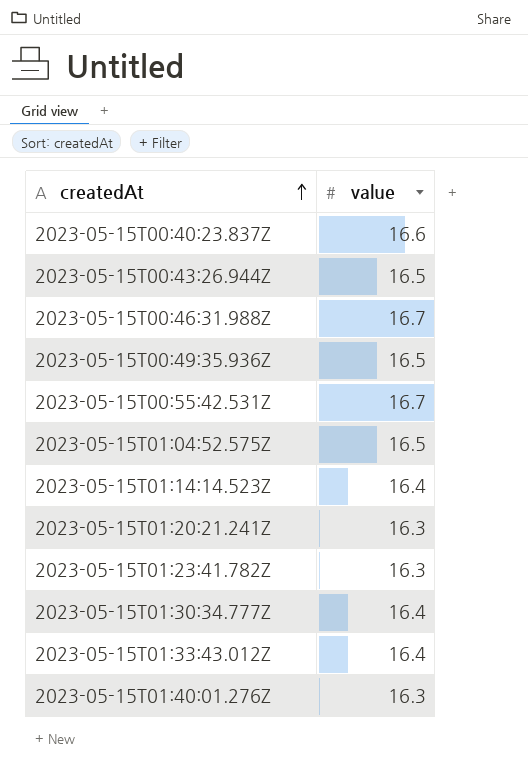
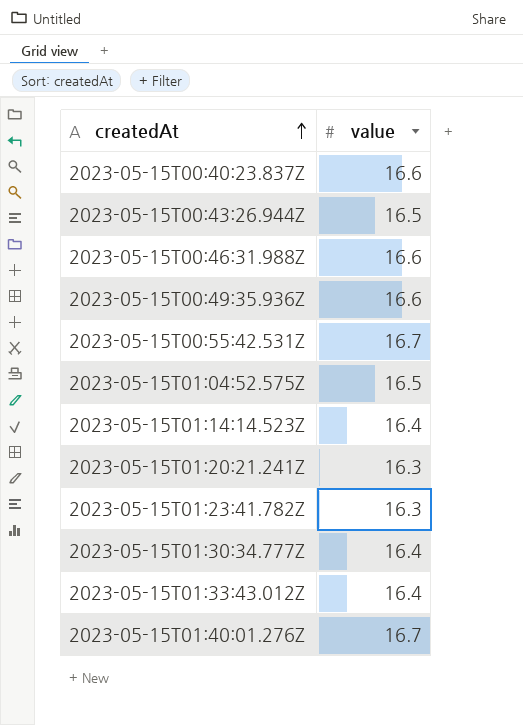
2023-05-15T00:46:31.988Z | value: 16.7 -> 16.6
2023-05-15T00:49:35.936Z | value: 16.5 -> 16.6
2023-05-15T01:40:01.276Z | value: 16.3 -> 16.7

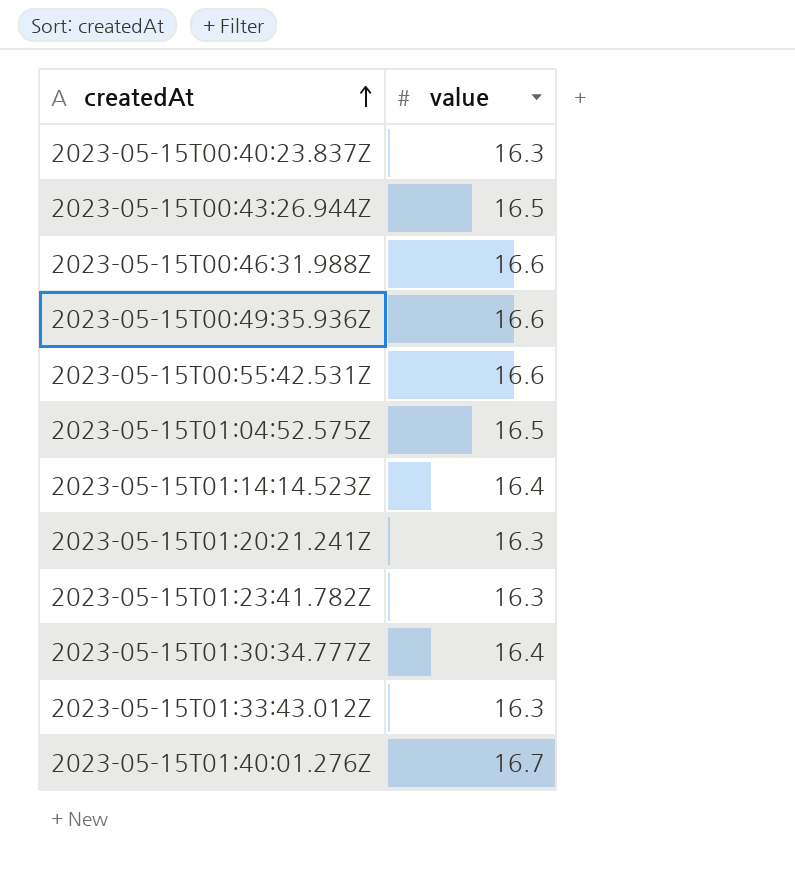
2023-05-15T00:40:23.837Z | value: 16.6 -> 16.3
2023-05-15T00:55:42.531Z | value: 16.7 -> 16.6
2023-05-15T01:33:43.012Z | value: 16.4 -> 16.3

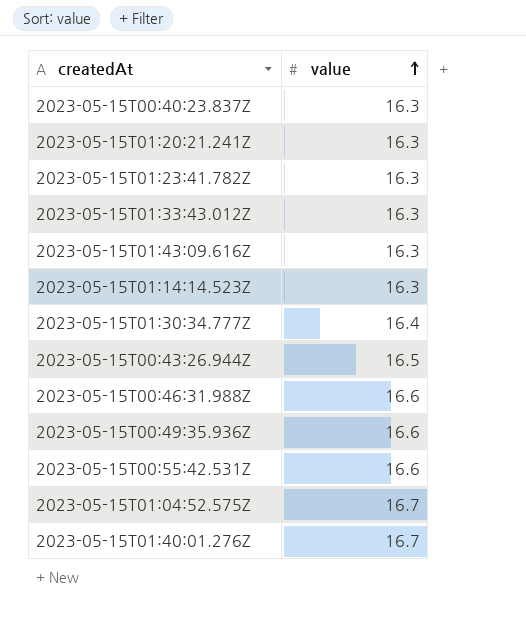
row order: createdAt ascending -> value ascending
row 2023-05-15T01:43:09.616Z: none -> 16.3
2023-05-15T01:14:14.523Z | value: 16.4 -> 16.3
2023-05-15T01:04:52.575Z | value: 16.5 -> 16.7

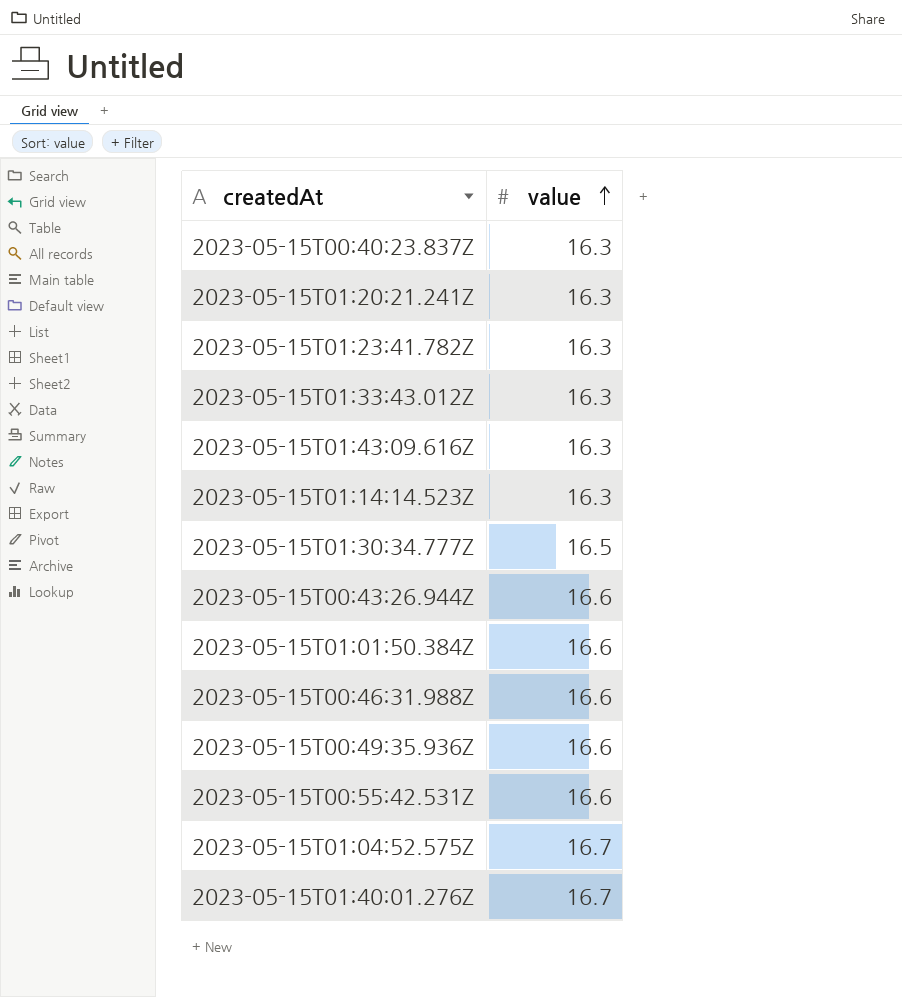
2023-05-15T01:30:34.777Z | value: 16.4 -> 16.5
2023-05-15T00:43:26.944Z | value: 16.5 -> 16.6
row 2023-05-15T01:01:50.384Z: none -> 16.6

